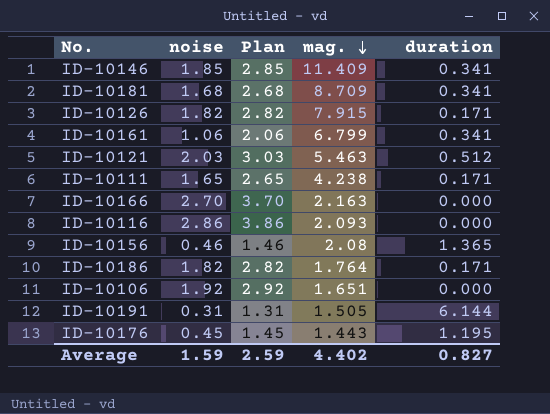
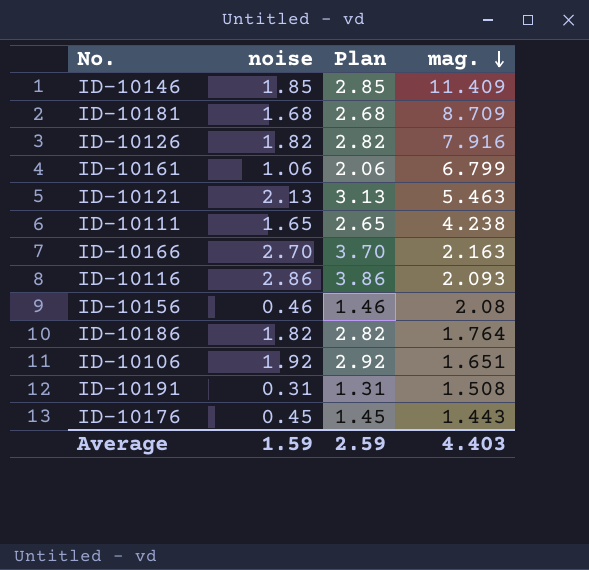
column duration | position: 5 -> none
ID-10126 | mag.: 7.915 -> 7.916
ID-10121 | noise: 2.03 -> 2.13
ID-10121 | Plan: 3.03 -> 3.13
ID-10191 | mag.: 1.505 -> 1.508
Average | mag.: 4.402 -> 4.403

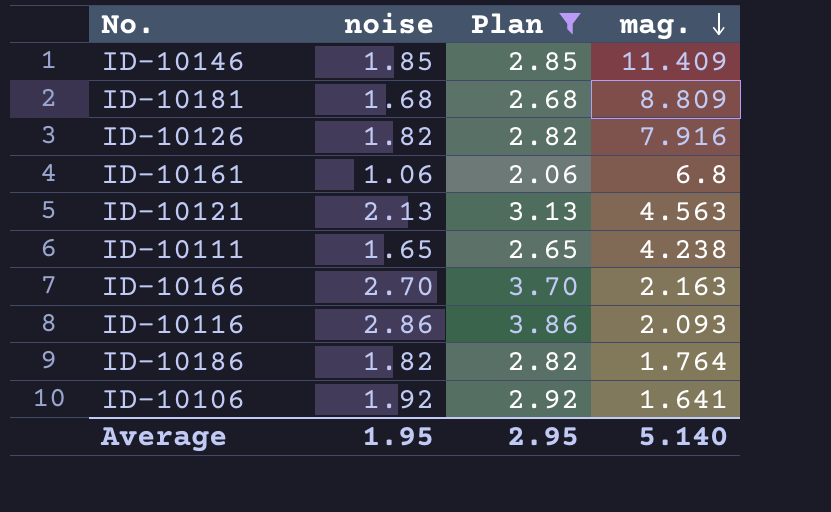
filter: none -> Plan >= 2.06
ID-10181 | mag.: 8.709 -> 8.809
ID-10161 | mag.: 6.799 -> 6.8
ID-10121 | mag.: 5.463 -> 4.563
ID-10106 | mag.: 1.651 -> 1.641
Average | noise: 1.59 -> 1.95
Average | Plan: 2.59 -> 2.95
Average | mag.: 4.403 -> 5.140

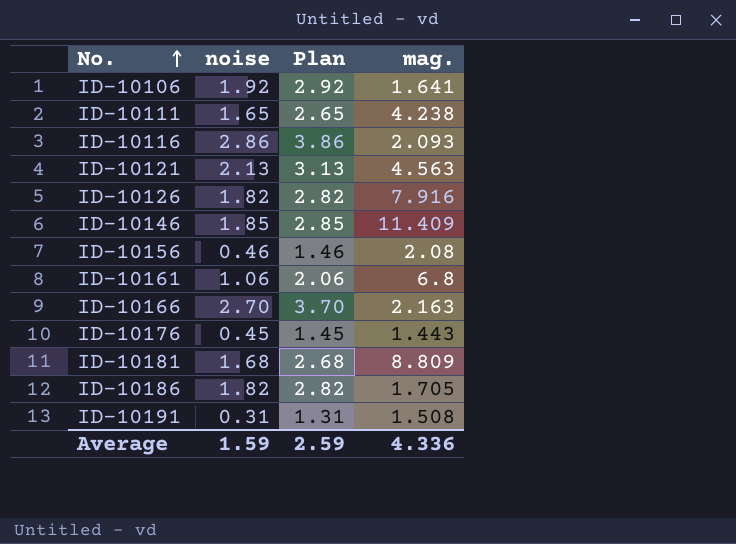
filter: Plan >= 2.06 -> none
row order: mag. descending -> No. ascending
ID-10186 | mag.: 1.764 -> 1.705
Average | noise: 1.95 -> 1.59
Average | Plan: 2.95 -> 2.59
Average | mag.: 5.140 -> 4.336

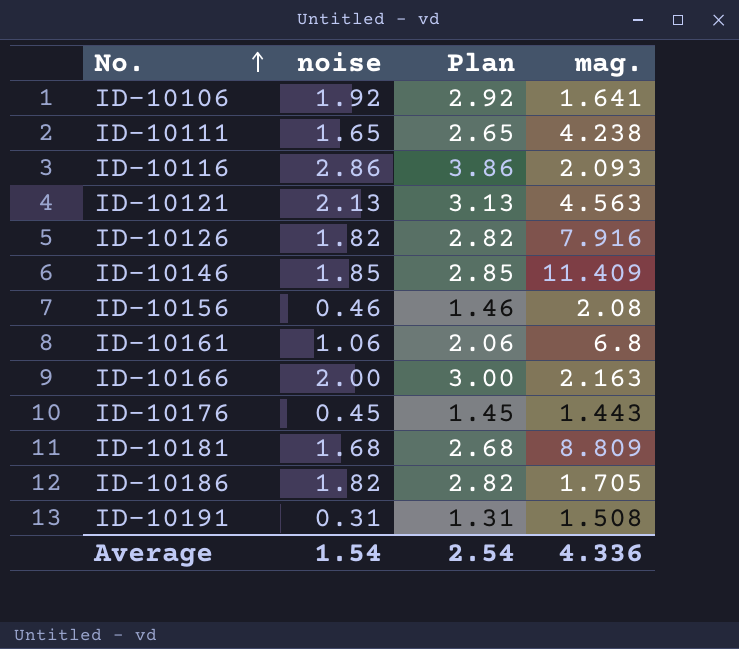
ID-10166 | noise: 2.70 -> 2.00
ID-10166 | Plan: 3.70 -> 3.00
Average | noise: 1.59 -> 1.54
Average | Plan: 2.59 -> 2.54

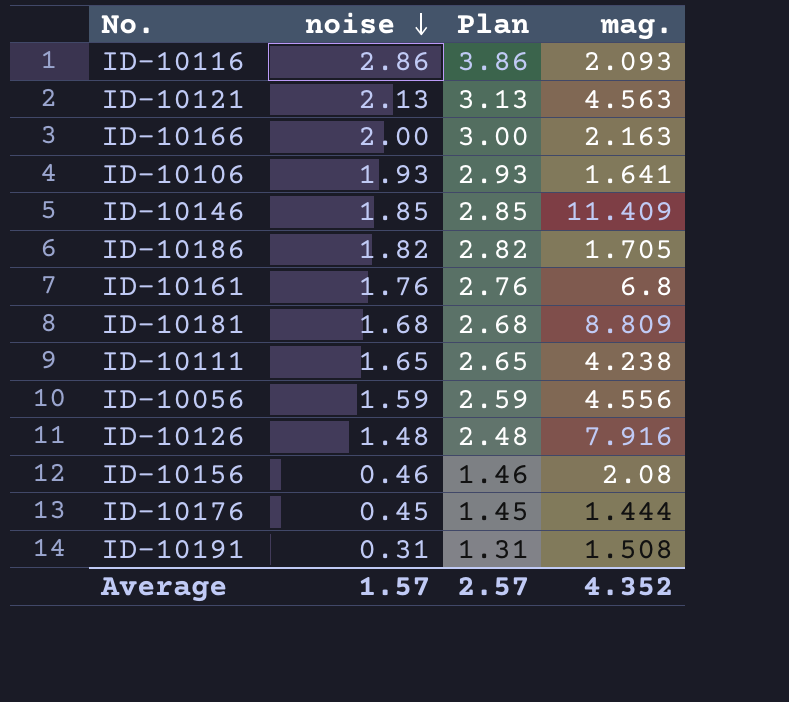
row order: No. ascending -> noise descending
ID-10106 | noise: 1.92 -> 1.93
ID-10106 | Plan: 2.92 -> 2.93
ID-10161 | noise: 1.06 -> 1.76
ID-10161 | Plan: 2.06 -> 2.76
row ID-10056: none -> 1.59 | 2.59 | 4.556
ID-10126 | noise: 1.82 -> 1.48
ID-10126 | Plan: 2.82 -> 2.48
ID-10176 | mag.: 1.443 -> 1.444
Average | noise: 1.54 -> 1.57
Average | Plan: 2.54 -> 2.57
Average | mag.: 4.336 -> 4.352

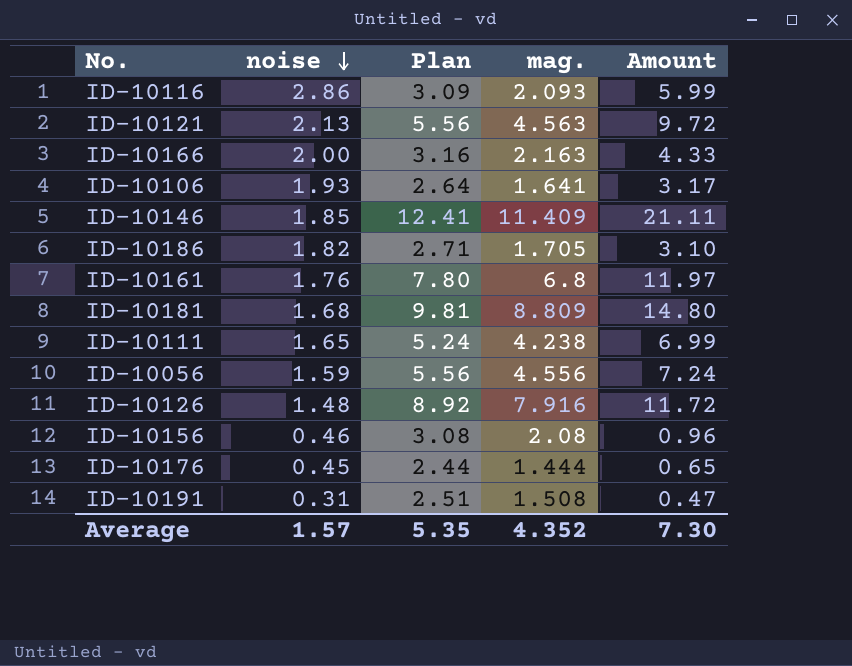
column Plan | formula: [noise] + 1 -> [mag.] + 1
column Amount | formula: none -> [noise] * [mag.]
Average | Plan: 2.57 -> 5.35

